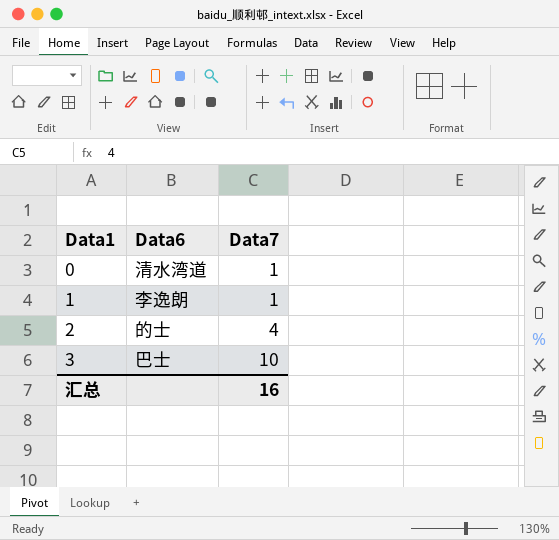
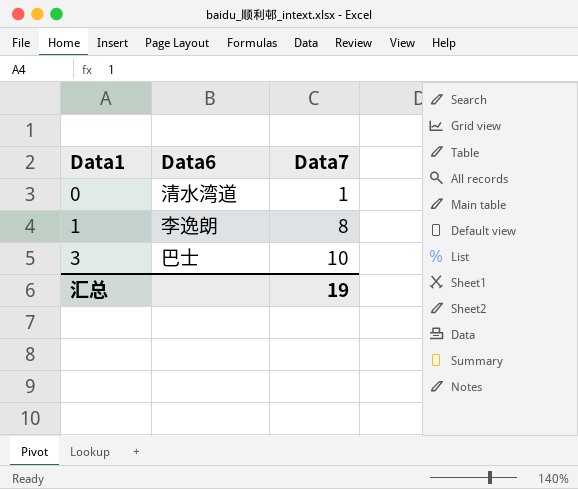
row 2: 的士 | 4 -> none
1 | Data7: 1 -> 8
汇总 | Data7: 16 -> 19

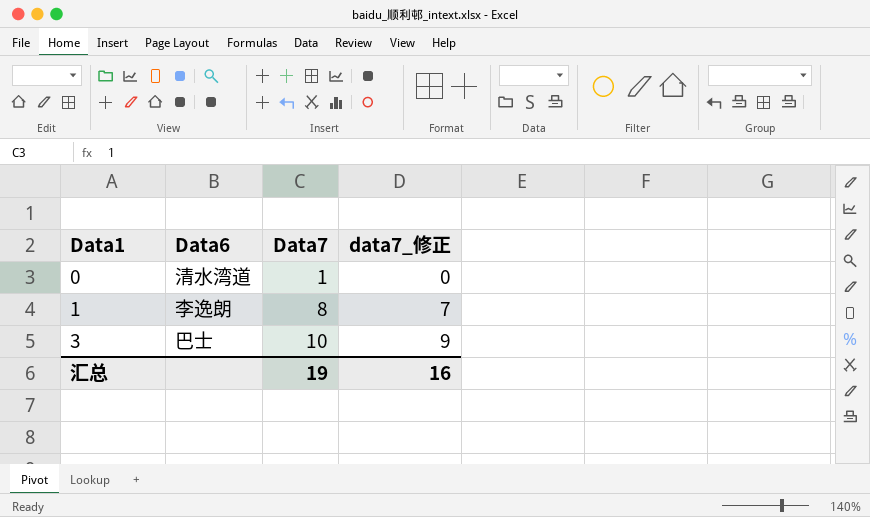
column data7_修正 | formula: none -> [Data7] - 1

